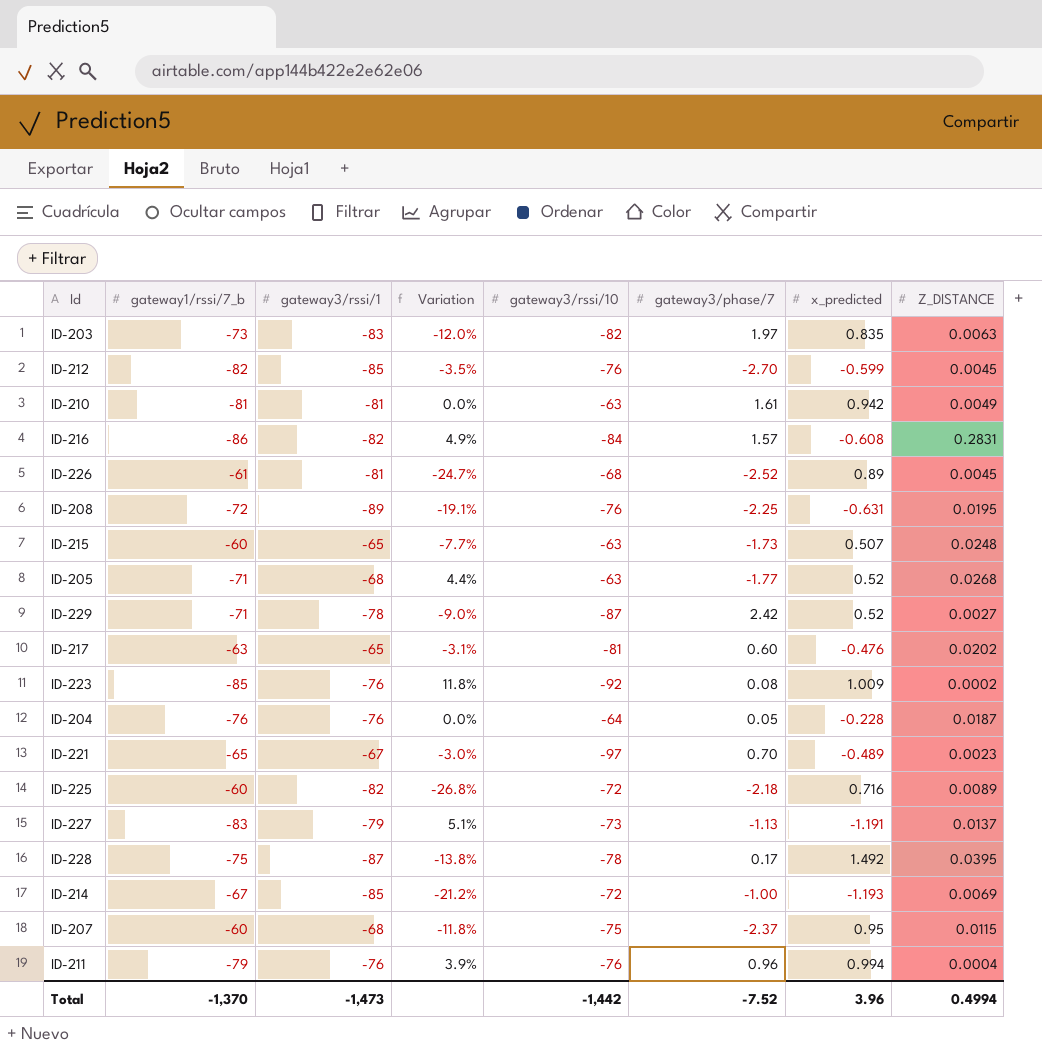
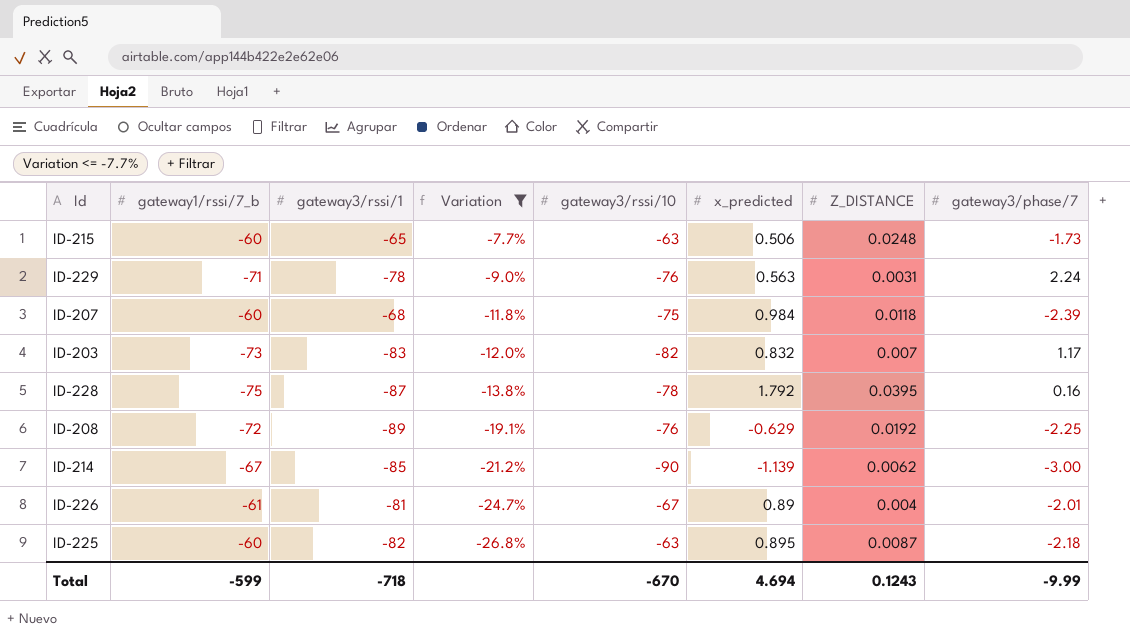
filter: none -> Variation <= -7.7%
row order: none -> Variation descending
column gateway3/phase/7 | position: 6 -> 8
ID-215 | x_predicted: 0.507 -> 0.506
ID-229 | gateway3/rssi/10: -87 -> -76
ID-229 | x_predicted: 0.52 -> 0.563
ID-229 | Z_DISTANCE: 0.0027 -> 0.0031
ID-229 | gateway3/phase/7: 2.42 -> 2.24
ID-207 | x_predicted: 0.95 -> 0.984
ID-207 | Z_DISTANCE: 0.0115 -> 0.0118
ID-207 | gateway3/phase/7: -2.37 -> -2.39
ID-203 | x_predicted: 0.835 -> 0.832
ID-203 | Z_DISTANCE: 0.0063 -> 0.007
ID-203 | gateway3/phase/7: 1.97 -> 1.17
ID-228 | x_predicted: 1.492 -> 1.792
ID-228 | gateway3/phase/7: 0.17 -> 0.16
ID-208 | x_predicted: -0.631 -> -0.629
ID-208 | Z_DISTANCE: 0.0195 -> 0.0192
ID-214 | gateway3/rssi/10: -72 -> -90
ID-214 | x_predicted: -1.193 -> -1.139
ID-214 | Z_DISTANCE: 0.0069 -> 0.0062
ID-214 | gateway3/phase/7: -1.00 -> -3.00
ID-226 | gateway3/rssi/10: -68 -> -67
ID-226 | Z_DISTANCE: 0.0045 -> 0.004
ID-226 | gateway3/phase/7: -2.52 -> -2.01
ID-225 | gateway3/rssi/10: -72 -> -63
ID-225 | x_predicted: 0.716 -> 0.895
ID-225 | Z_DISTANCE: 0.0089 -> 0.0087
Total | gateway1/rssi/7_b: -1,370 -> -599
Total | gateway3/rssi/1: -1,473 -> -718
Total | gateway3/rssi/10: -1,442 -> -670
Total | x_predicted: 3.96 -> 4.694
Total | Z_DISTANCE: 0.4994 -> 0.1243
Total | gateway3/phase/7: -7.52 -> -9.99

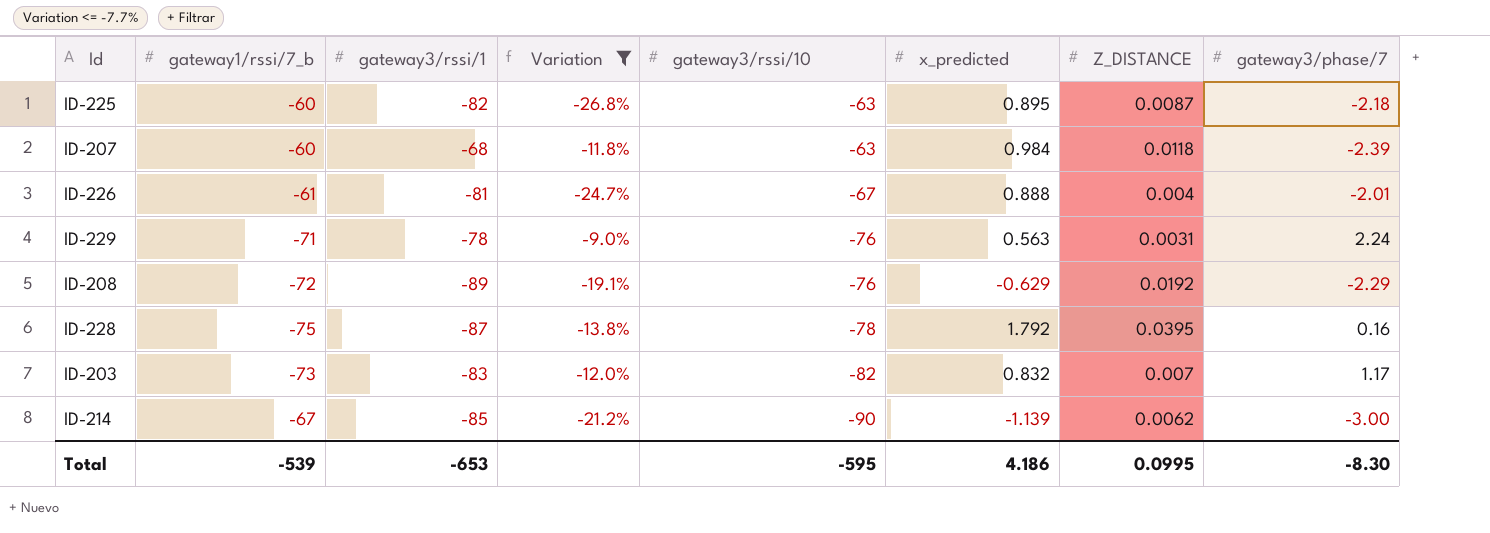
row order: Variation descending -> gateway3/rssi/10 descending
row ID-215: -60 | -65 | -7.7% | -63 | 0.506 | 0.0248 | -1.73 -> none
ID-207 | gateway3/rssi/10: -75 -> -63
ID-226 | x_predicted: 0.89 -> 0.888
ID-208 | gateway3/phase/7: -2.25 -> -2.29
Total | gateway1/rssi/7_b: -599 -> -539
Total | gateway3/rssi/1: -718 -> -653
Total | gateway3/rssi/10: -670 -> -595
Total | x_predicted: 4.694 -> 4.186
Total | Z_DISTANCE: 0.1243 -> 0.0995
Total | gateway3/phase/7: -9.99 -> -8.30

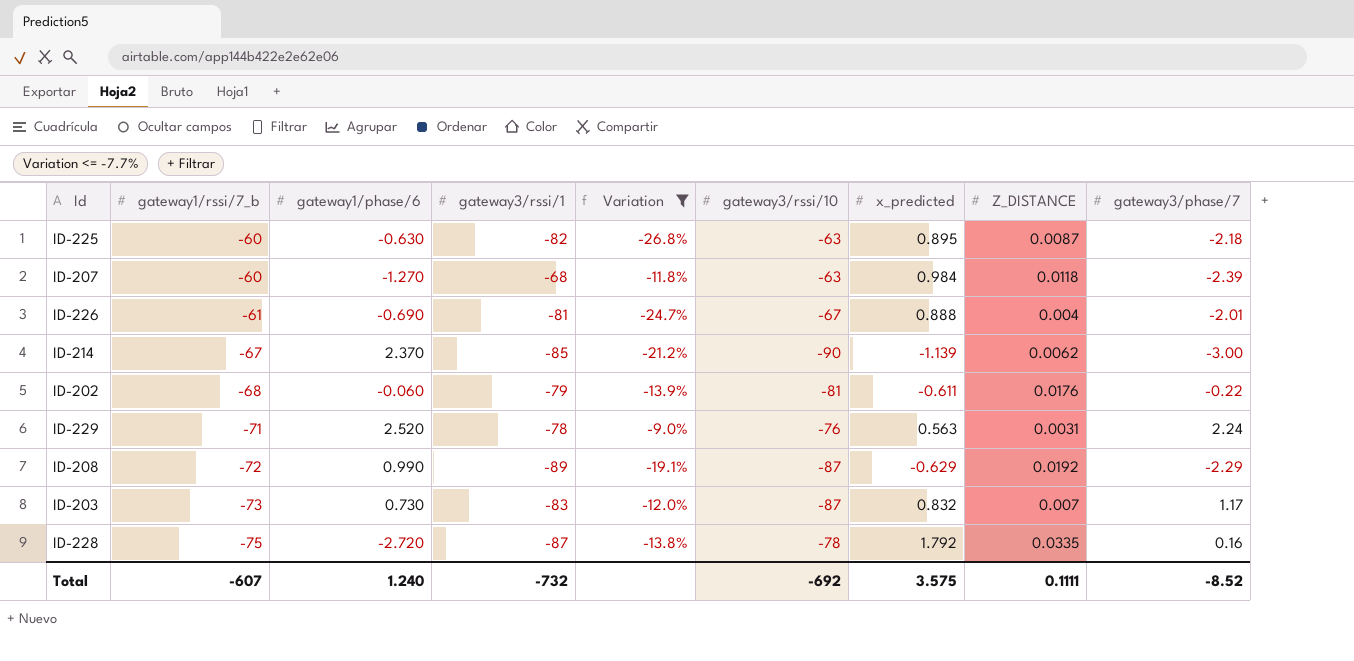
row order: gateway3/rssi/10 descending -> gateway1/rssi/7_b descending
column gateway1/phase/6 | position: none -> 3
row ID-202: none -> -68 | -0.060 | -79 | -13.9% | -81 | -0.611 | 0.0176 | -0.22
ID-208 | gateway3/rssi/10: -76 -> -87
ID-203 | gateway3/rssi/10: -82 -> -87
ID-228 | Z_DISTANCE: 0.0395 -> 0.0335
Total | gateway1/rssi/7_b: -539 -> -607
Total | gateway3/rssi/1: -653 -> -732
Total | gateway3/rssi/10: -595 -> -692
Total | x_predicted: 4.186 -> 3.575
Total | Z_DISTANCE: 0.0995 -> 0.1111
Total | gateway3/phase/7: -8.30 -> -8.52

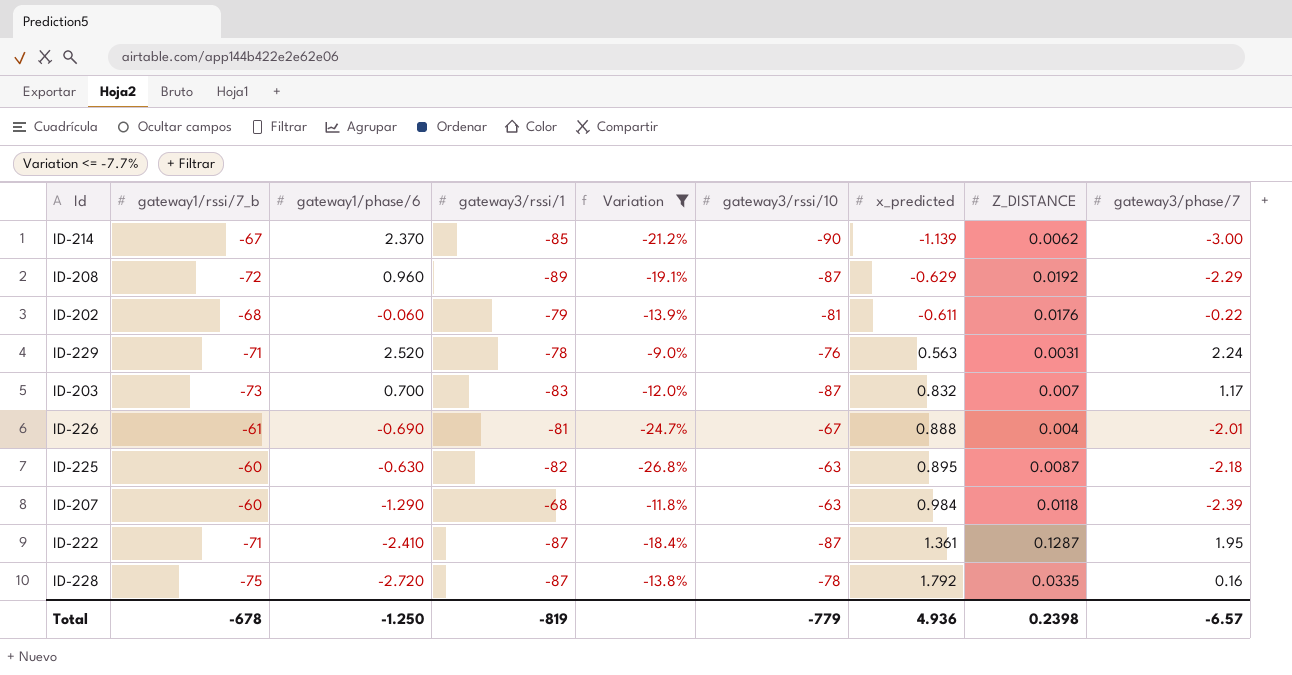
row order: gateway1/rssi/7_b descending -> x_predicted ascending
ID-208 | gateway1/phase/6: 0.990 -> 0.960
ID-203 | gateway1/phase/6: 0.730 -> 0.700
ID-207 | gateway1/phase/6: -1.270 -> -1.290
row ID-222: none -> -71 | -2.410 | -87 | -18.4% | -87 | 1.361 | 0.1287 | 1.95
Total | gateway1/rssi/7_b: -607 -> -678
Total | gateway1/phase/6: 1.240 -> -1.250
Total | gateway3/rssi/1: -732 -> -819
Total | gateway3/rssi/10: -692 -> -779
Total | x_predicted: 3.575 -> 4.936
Total | Z_DISTANCE: 0.1111 -> 0.2398
Total | gateway3/phase/7: -8.52 -> -6.57

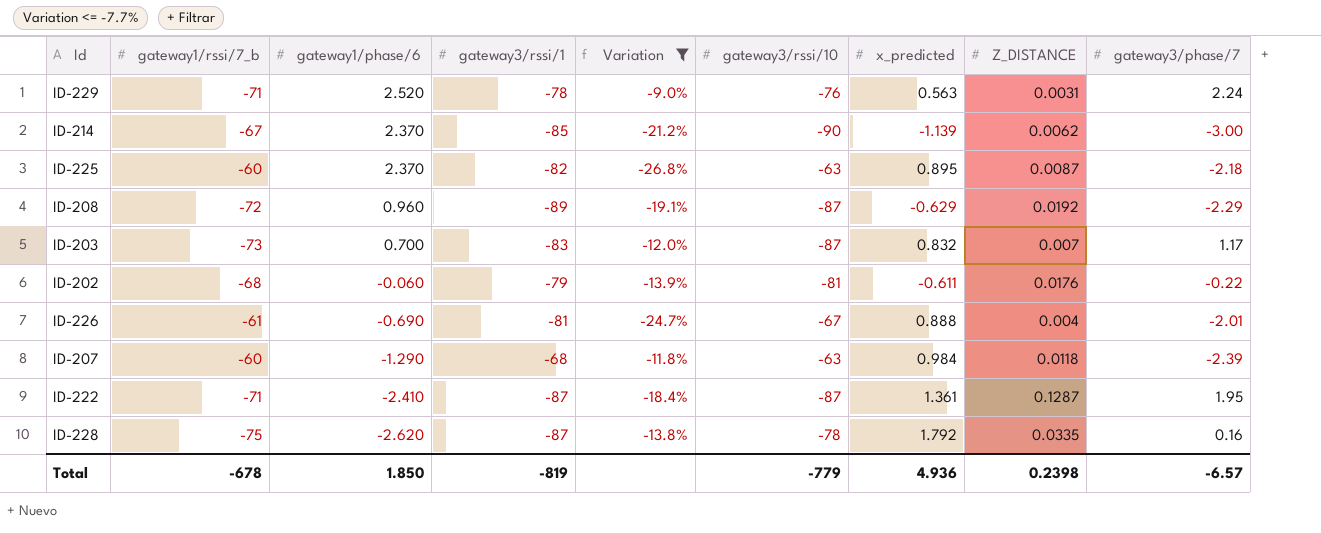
row order: x_predicted ascending -> gateway1/phase/6 descending
ID-225 | gateway1/phase/6: -0.630 -> 2.370
ID-228 | gateway1/phase/6: -2.720 -> -2.620
Total | gateway1/phase/6: -1.250 -> 1.850

